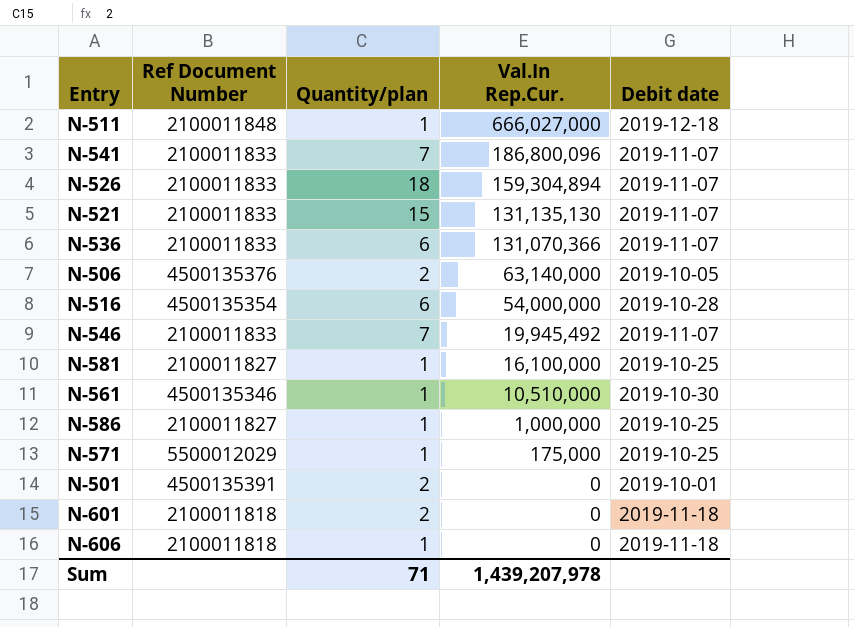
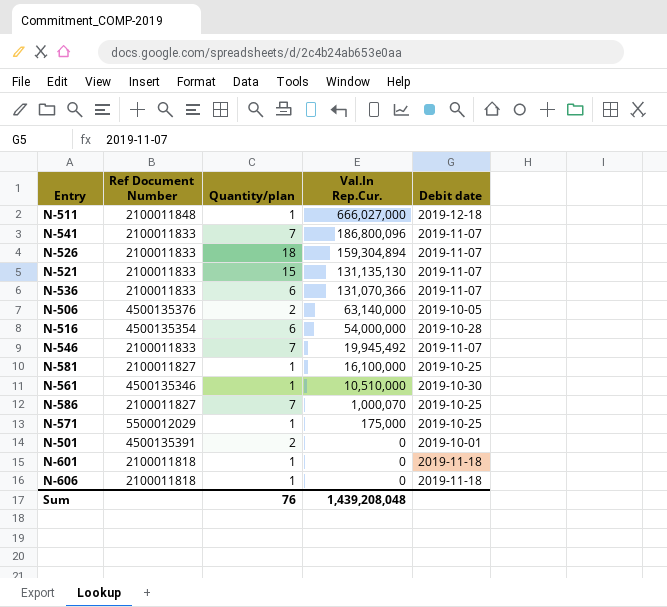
N-586 | Quantity/plan: 1 -> 7
N-586 | Val.In Rep.Cur.: 1,000,000 -> 1,000,070
N-601 | Quantity/plan: 2 -> 1
Sum | Quantity/plan: 71 -> 76
Sum | Val.In Rep.Cur.: 1,439,207,978 -> 1,439,208,048

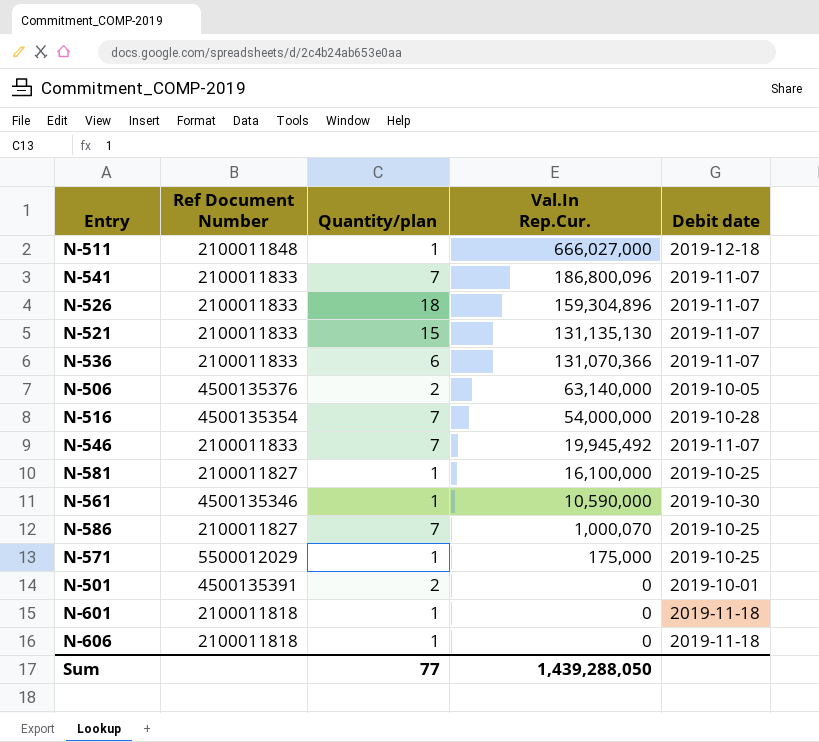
N-526 | Val.In Rep.Cur.: 159,304,894 -> 159,304,896
N-516 | Quantity/plan: 6 -> 7
N-561 | Val.In Rep.Cur.: 10,510,000 -> 10,590,000
Sum | Quantity/plan: 76 -> 77
Sum | Val.In Rep.Cur.: 1,439,208,048 -> 1,439,288,050

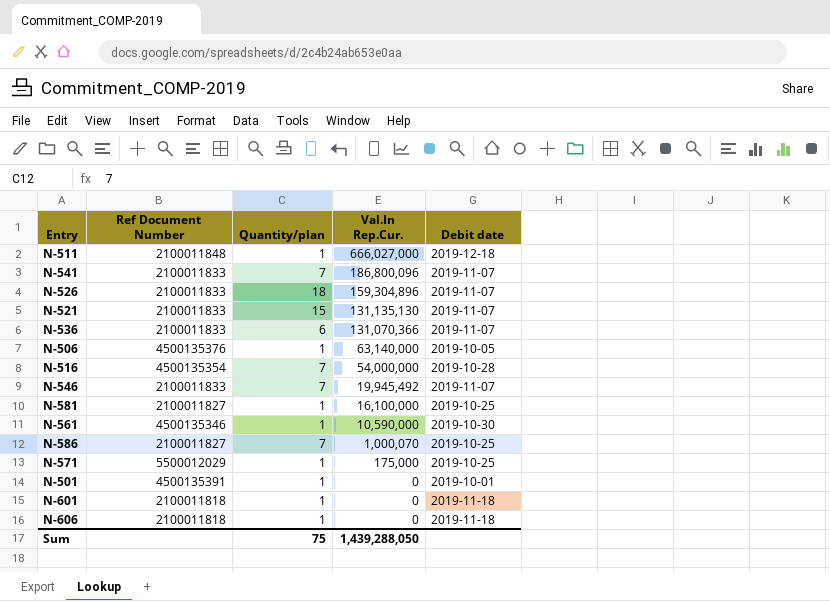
N-506 | Quantity/plan: 2 -> 1
N-501 | Quantity/plan: 2 -> 1
Sum | Quantity/plan: 77 -> 75

